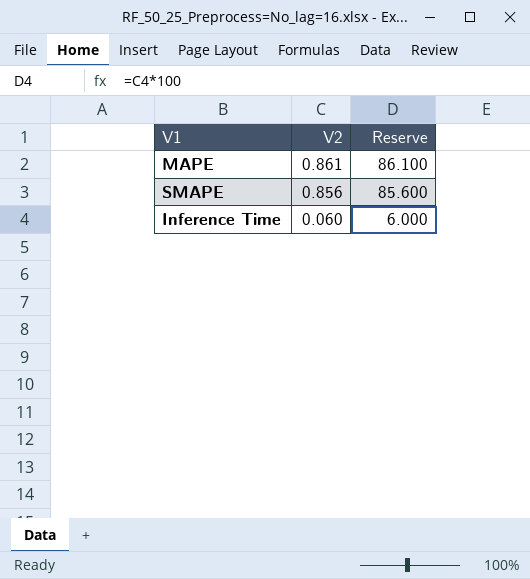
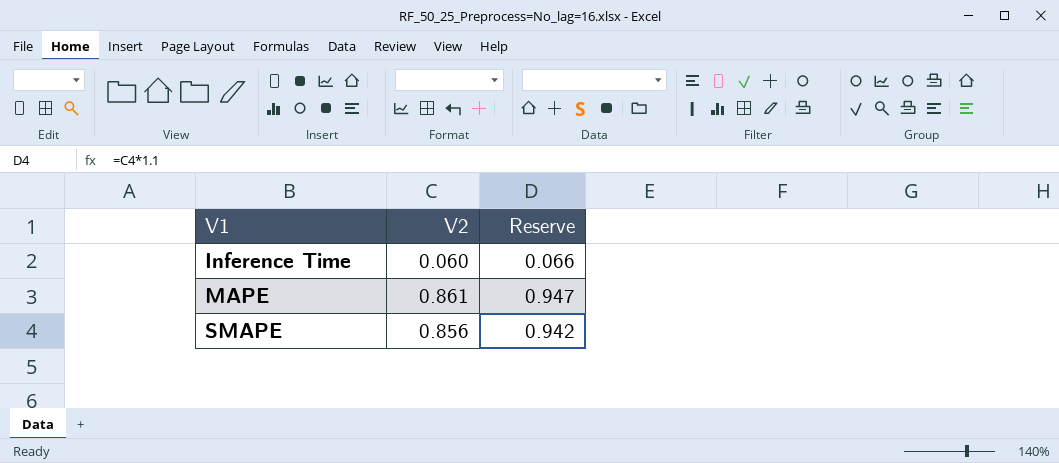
row order: V2 descending -> V1 ascending
column Reserve | formula: [V2] * 100 -> [V2] * 1.1

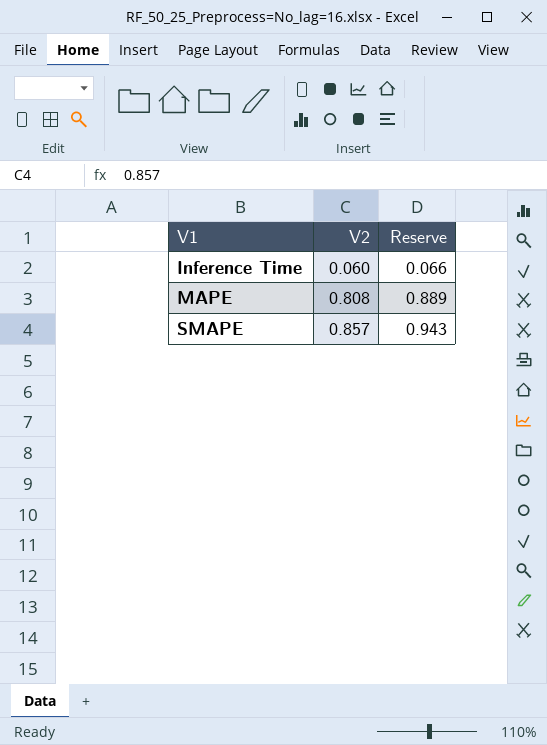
MAPE | V2: 0.861 -> 0.808
MAPE | Reserve: 0.947 -> 0.889
SMAPE | V2: 0.856 -> 0.857
SMAPE | Reserve: 0.942 -> 0.943

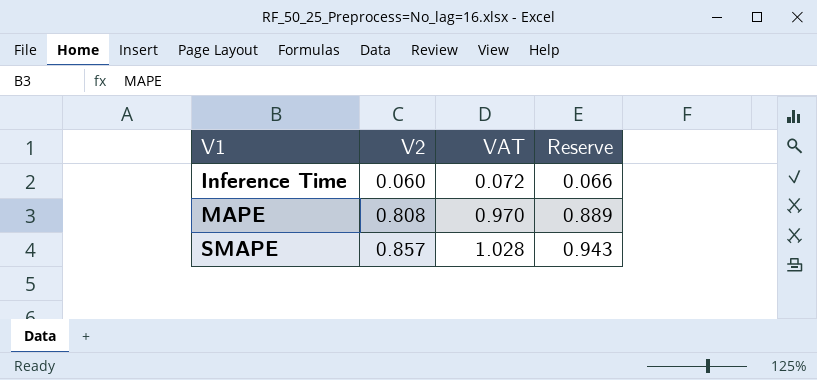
column VAT | formula: none -> [V2] * 1.2

